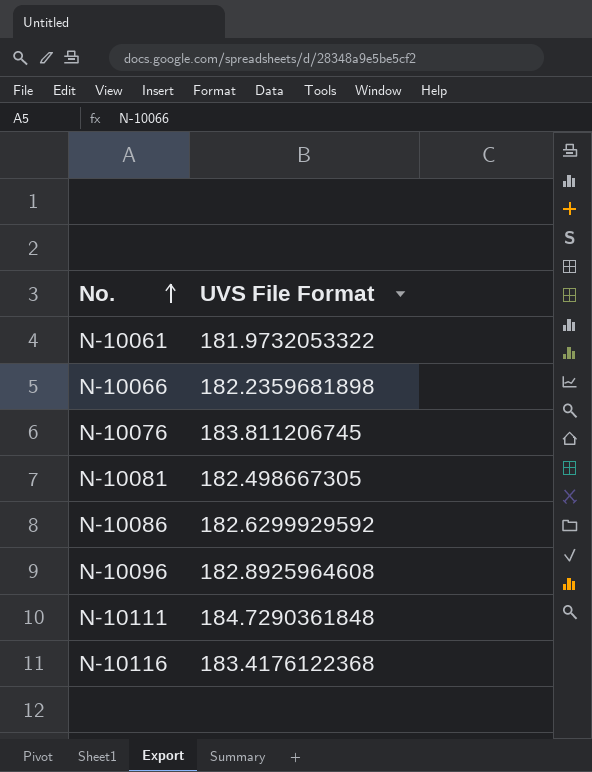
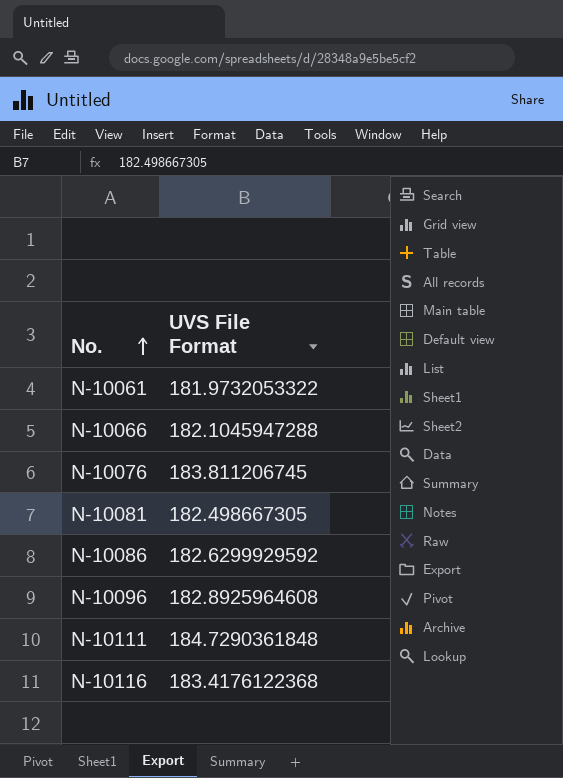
N-10066 | UVS File Format: 182.2359681898 -> 182.1045947288

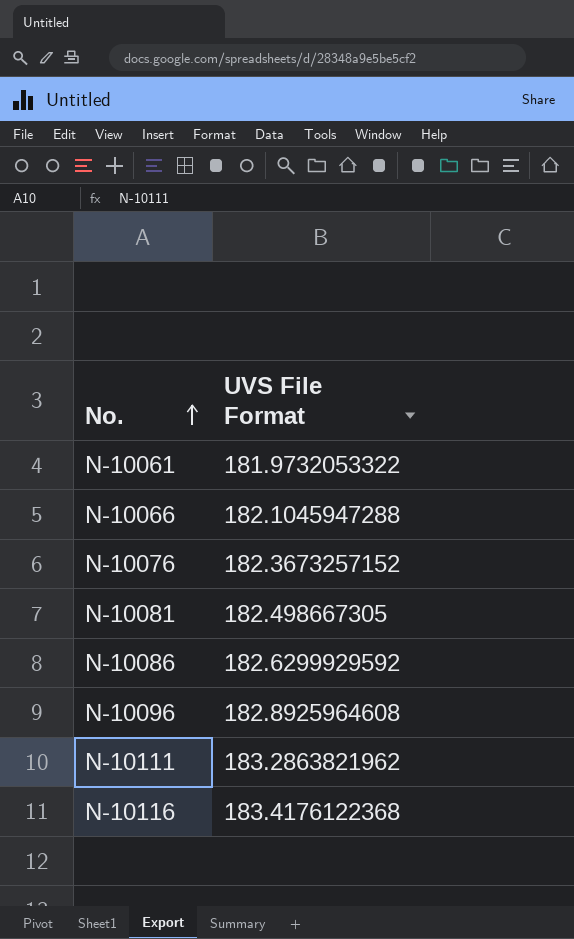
N-10076 | UVS File Format: 183.811206745 -> 182.3673257152
N-10111 | UVS File Format: 184.7290361848 -> 183.2863821962

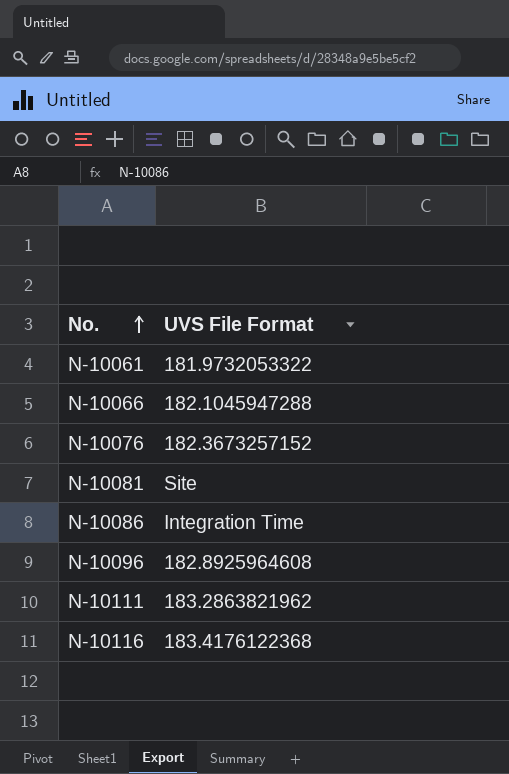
N-10081 | UVS File Format: 182.498667305 -> Site
N-10086 | UVS File Format: 182.6299929592 -> Integration Time

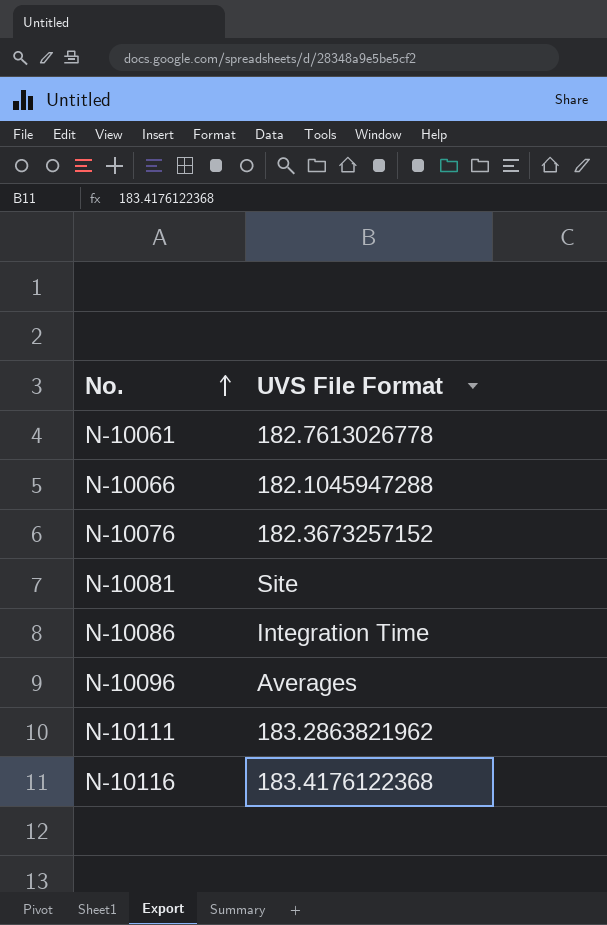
N-10061 | UVS File Format: 181.9732053322 -> 182.7613026778
N-10096 | UVS File Format: 182.8925964608 -> Averages

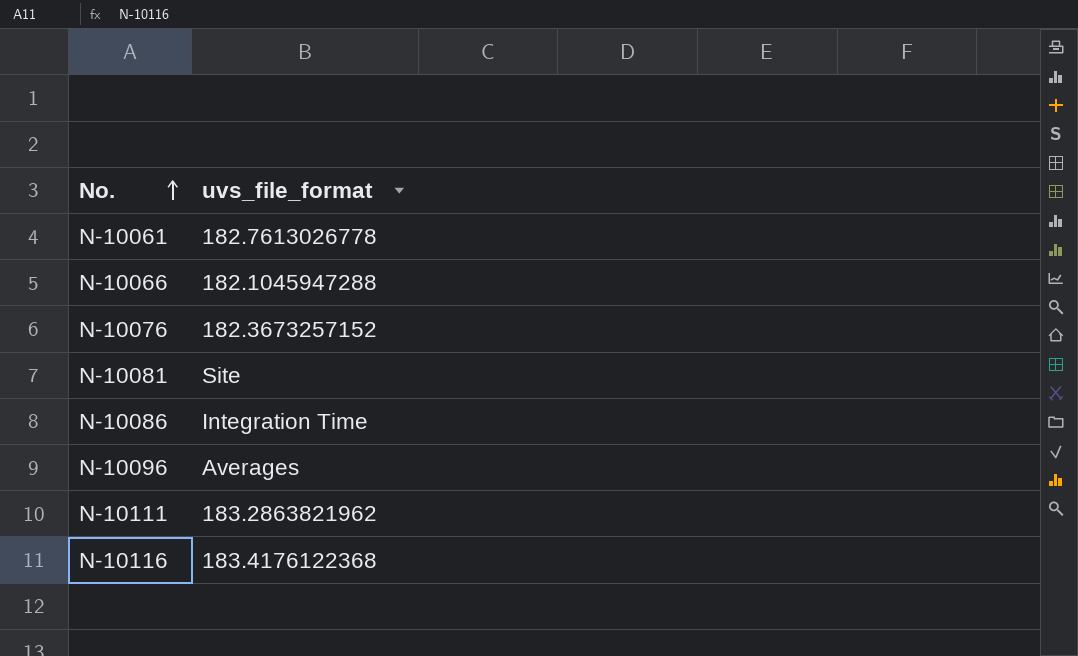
column name: UVS File Format -> uvs_file_format

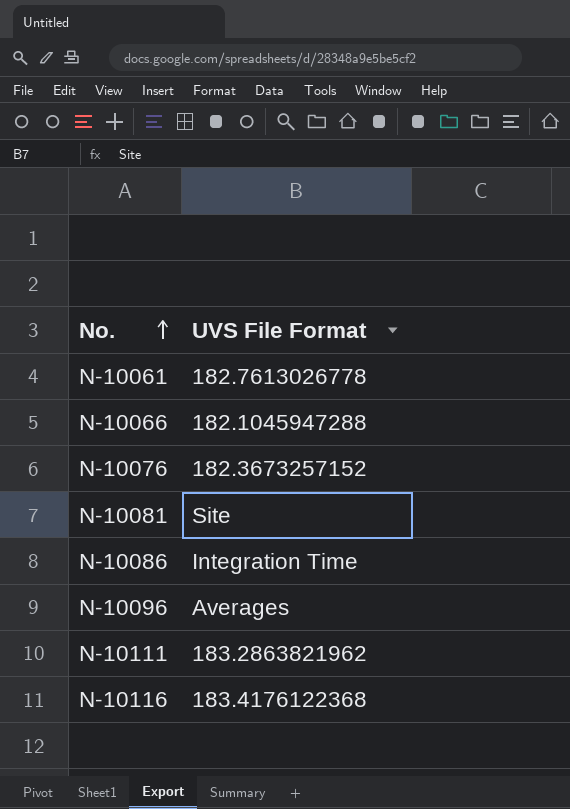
column name: uvs_file_format -> UVS File Format

